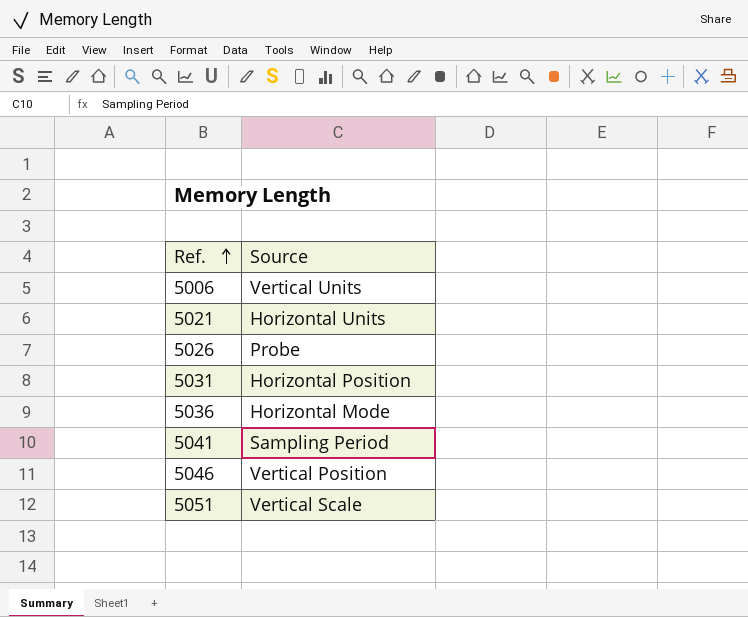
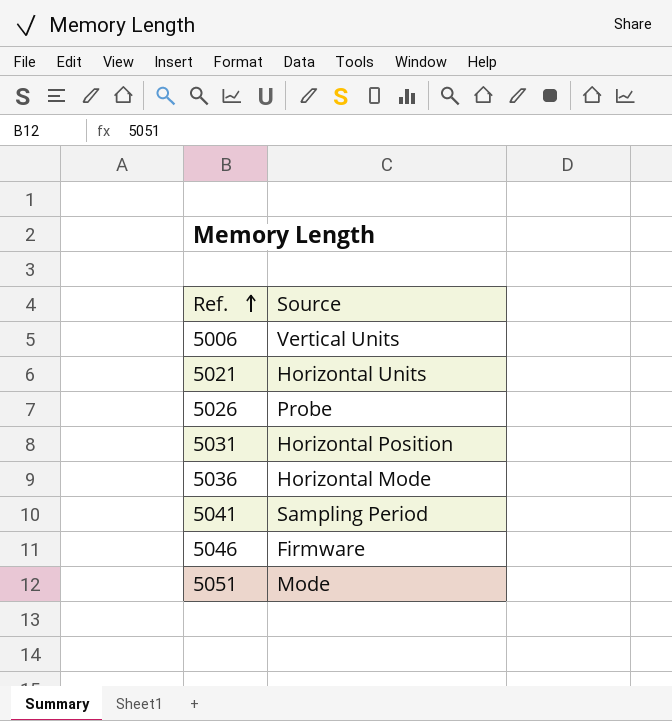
5046 | Source: Vertical Position -> Firmware
5051 | Source: Vertical Scale -> Mode

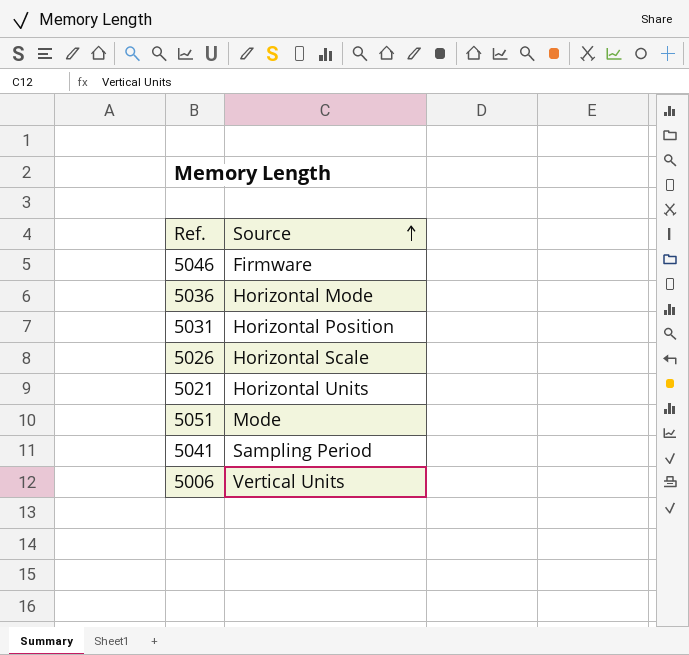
row order: Ref. ascending -> Source ascending
5026 | Source: Probe -> Horizontal Scale

